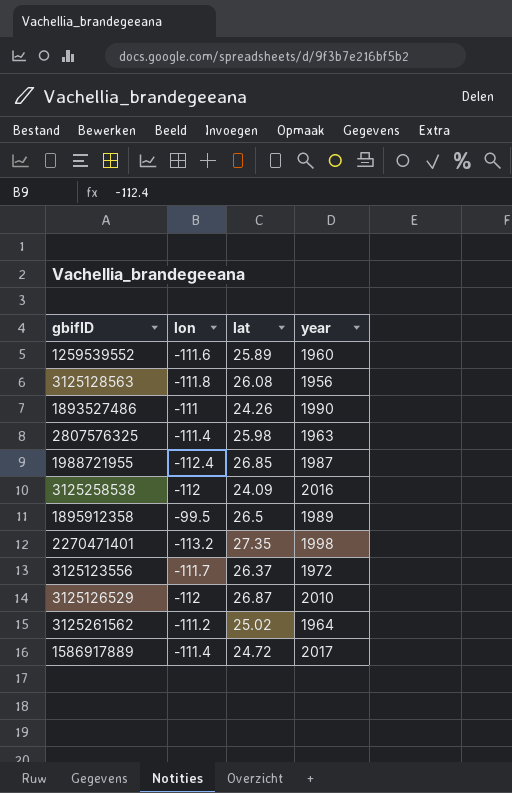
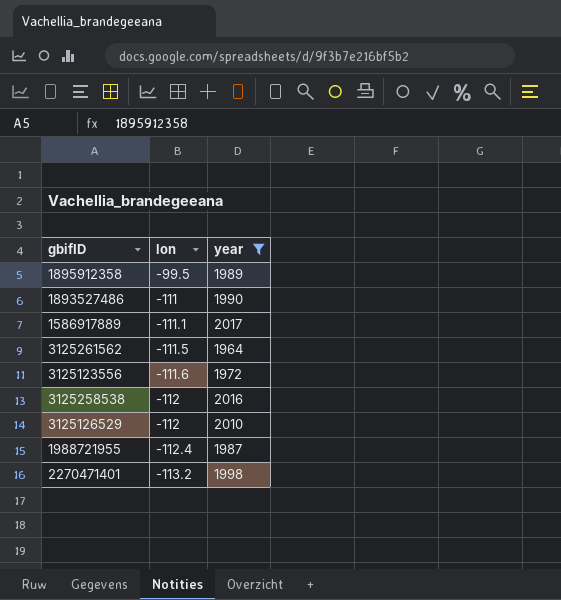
filter: none -> year >= 1964
row order: none -> lon descending
column lat | position: 3 -> none
1586917889 | lon: -111.4 -> -111.1
3125261562 | lon: -111.2 -> -111.5
3125123556 | lon: -111.7 -> -111.6

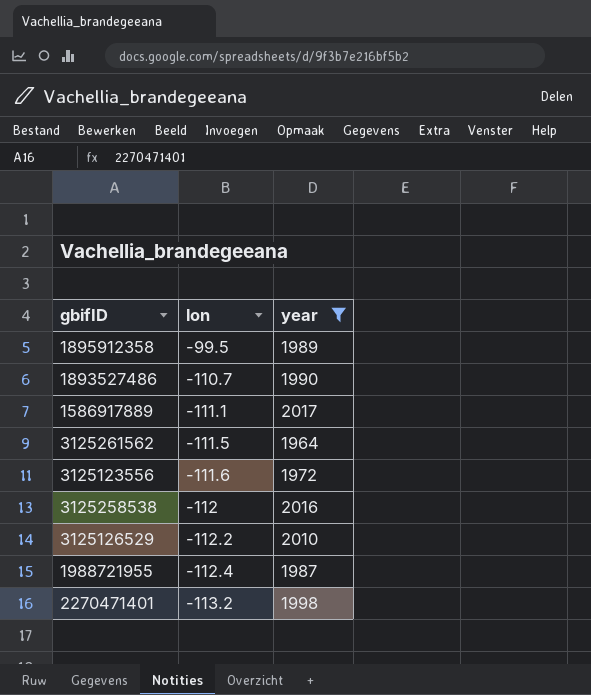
1893527486 | lon: -111 -> -110.7
3125126529 | lon: -112 -> -112.2

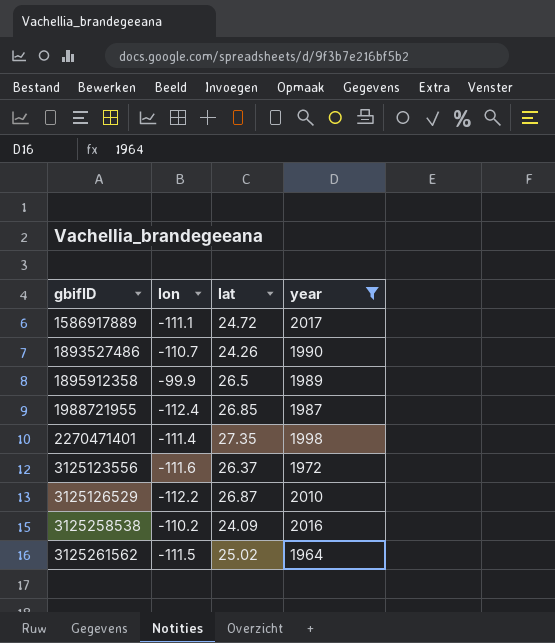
row order: lon descending -> gbifID ascending
column lat | position: none -> 3
1895912358 | lon: -99.5 -> -99.9
2270471401 | lon: -113.2 -> -111.4
3125258538 | lon: -112 -> -110.2

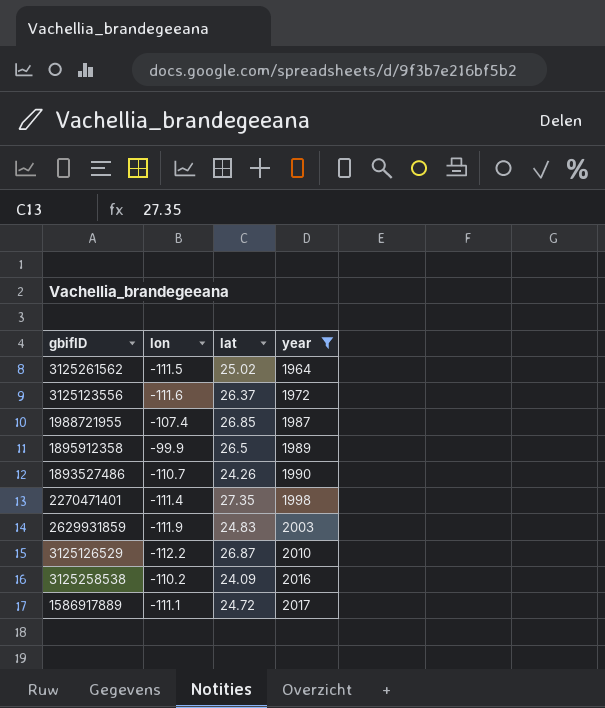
row order: gbifID ascending -> year ascending
1988721955 | lon: -112.4 -> -107.4
row 2629931859: none -> -111.9 | 24.83 | 2003

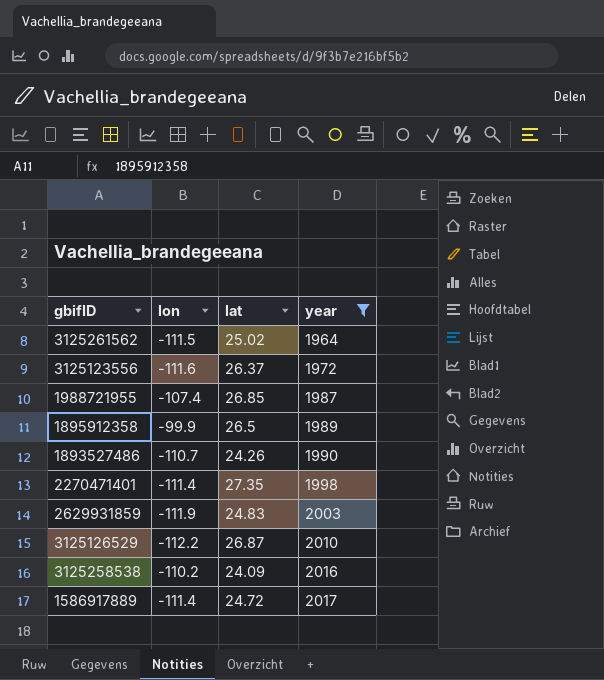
1586917889 | lon: -111.1 -> -111.4

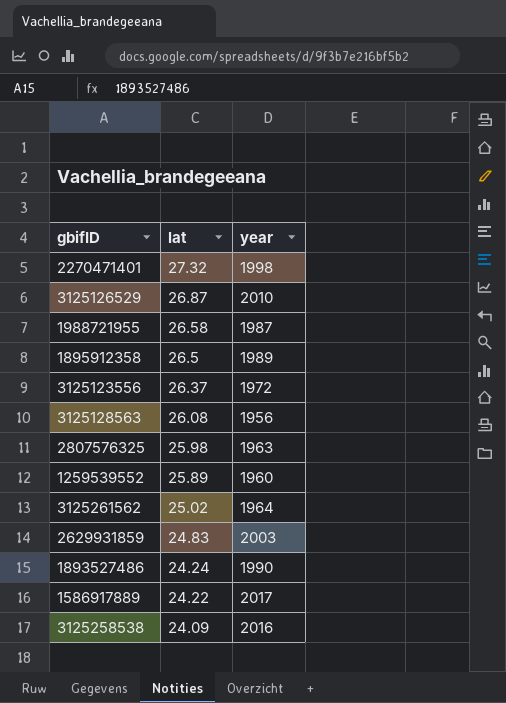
filter: year >= 1964 -> none
row order: year ascending -> lat descending
column lon | position: 2 -> none
2270471401 | lat: 27.35 -> 27.32
1988721955 | lat: 26.85 -> 26.58
1893527486 | lat: 24.26 -> 24.24
1586917889 | lat: 24.72 -> 24.22

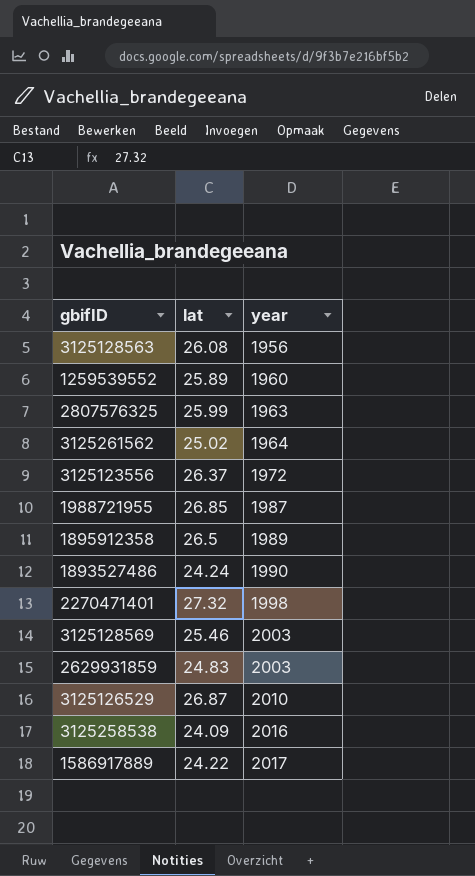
row order: lat descending -> year ascending
2807576325 | lat: 25.98 -> 25.99
1988721955 | lat: 26.58 -> 26.85
row 3125128569: none -> 25.46 | 2003

